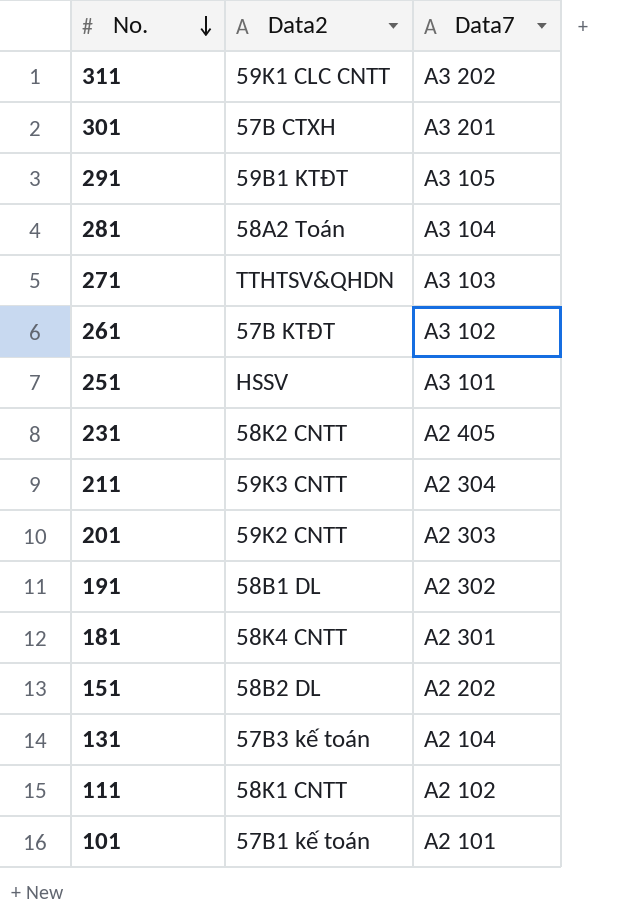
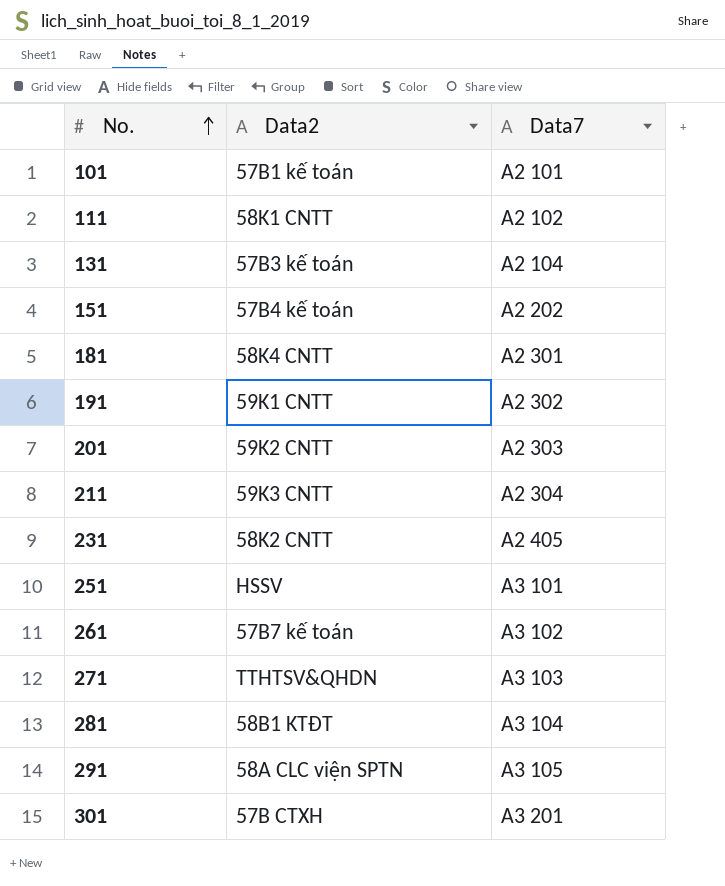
row order: No. descending -> No. ascending
row 311: 59K1 CLC CNTT | A3 202 -> none
151 | Data2: 58B2 DL -> 57B4 kế toán
191 | Data2: 58B1 DL -> 59K1 CNTT
261 | Data2: 57B KTĐT -> 57B7 kế toán
281 | Data2: 58A2 Toán -> 58B1 KTĐT
291 | Data2: 59B1 KTĐT -> 58A CLC viện SPTN

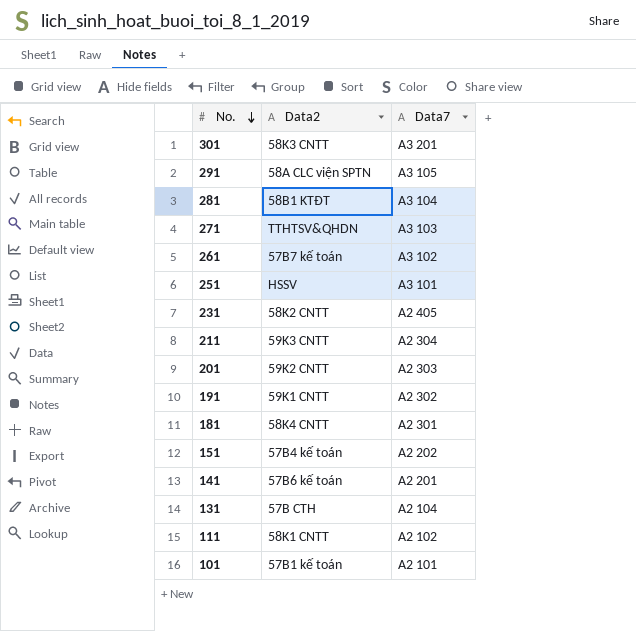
row order: No. ascending -> No. descending
301 | Data2: 57B CTXH -> 58K3 CNTT
row 141: none -> 57B6 kế toán | A2 201
131 | Data2: 57B3 kế toán -> 57B CTH

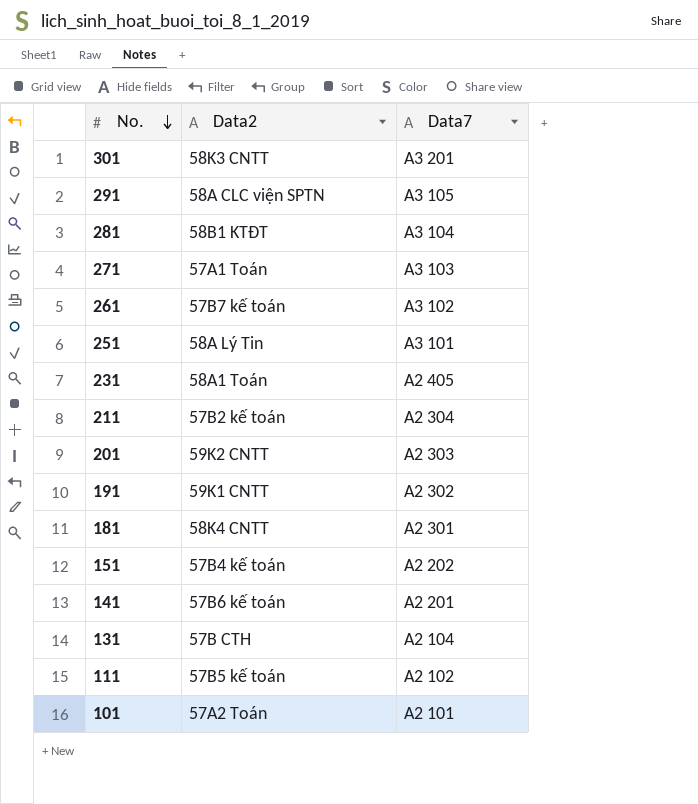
271 | Data2: TTHTSV&QHDN -> 57A1 Toán
251 | Data2: HSSV -> 58A Lý Tin
231 | Data2: 58K2 CNTT -> 58A1 Toán
211 | Data2: 59K3 CNTT -> 57B2 kế toán
111 | Data2: 58K1 CNTT -> 57B5 kế toán
101 | Data2: 57B1 kế toán -> 57A2 Toán

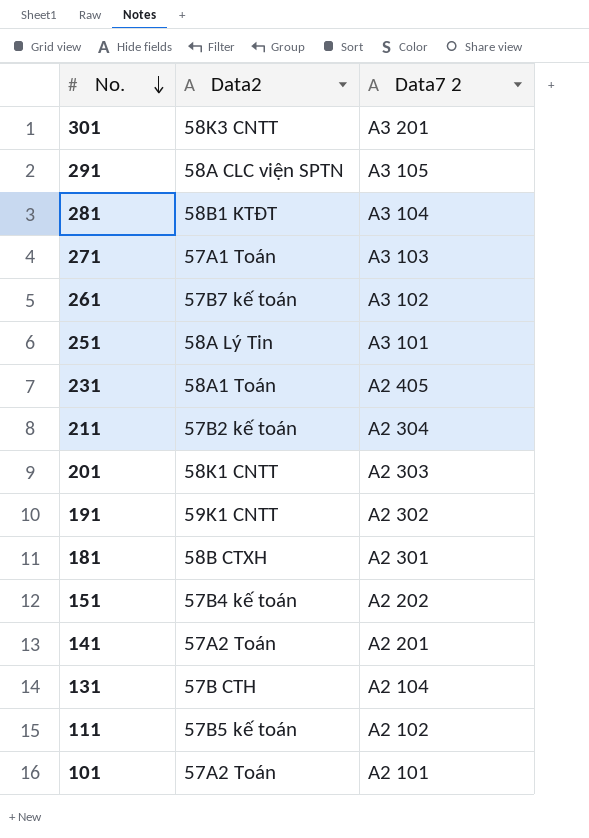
column name: Data7 -> Data7 2
201 | Data2: 59K2 CNTT -> 58K1 CNTT
181 | Data2: 58K4 CNTT -> 58B CTXH
141 | Data2: 57B6 kế toán -> 57A2 Toán

